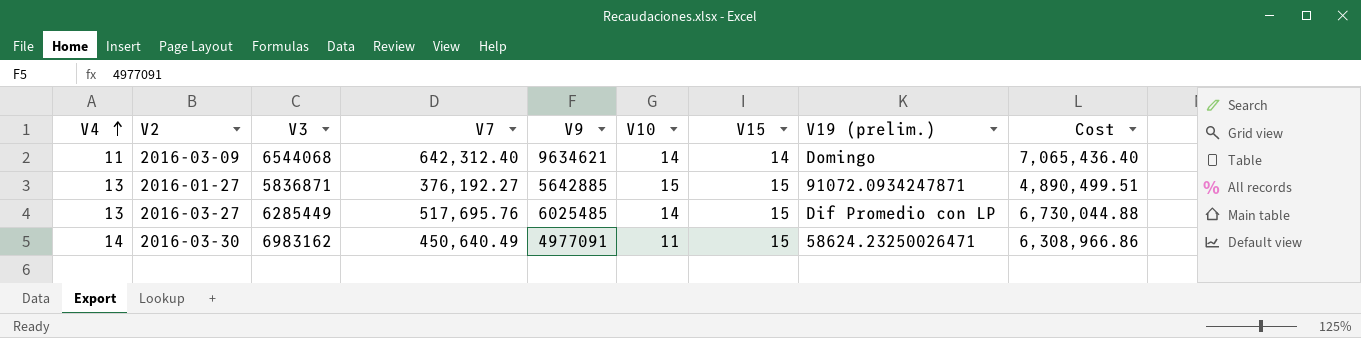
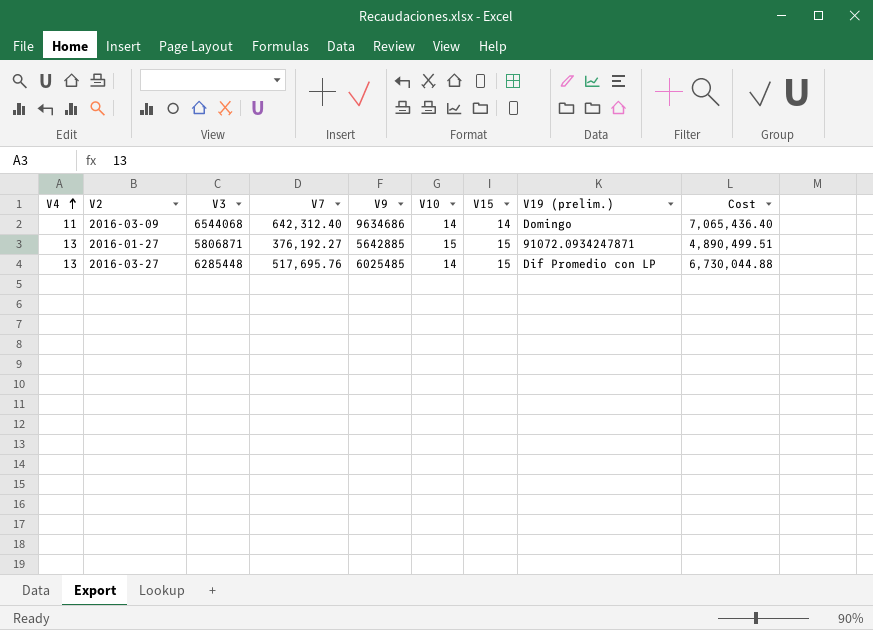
row 2016-03-30: 14 | 6983162 | 450,640.49 | 4977091 | 11 | 15 | 58624.23250026471 | 6,308,966.86 -> none
2016-03-09 | V9: 9634621 -> 9634686
2016-01-27 | V3: 5836871 -> 5806871
2016-03-27 | V3: 6285449 -> 6285448

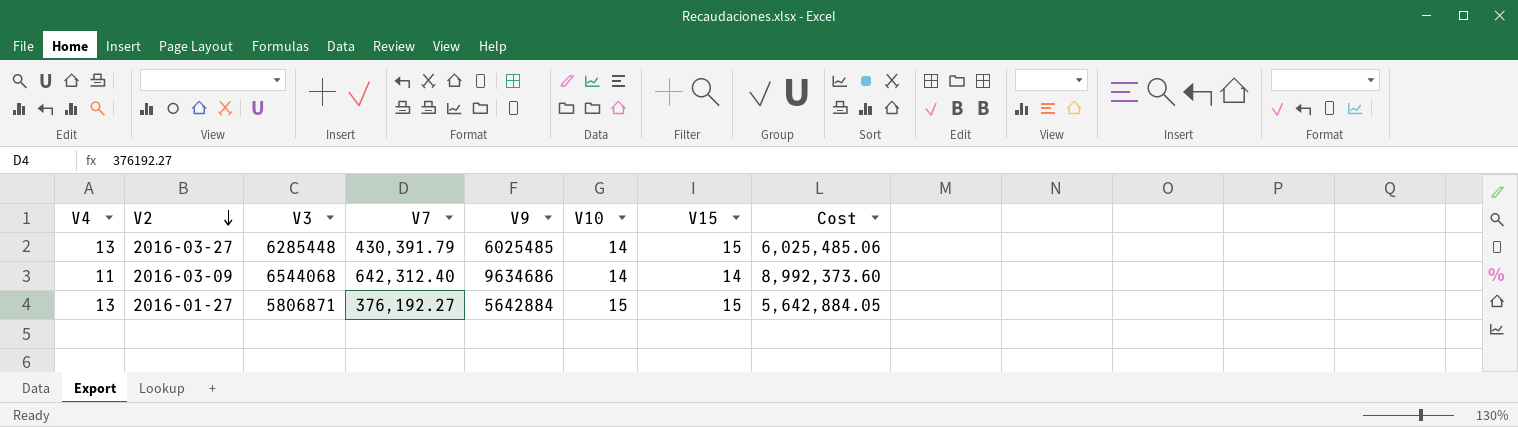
row order: V4 ascending -> V2 descending
column V19 (prelim.) | position: 8 -> none
column Cost | formula: [V4] * [V7] -> [V7] * [V10]
2016-03-27 | V7: 517,695.76 -> 430,391.79
2016-01-27 | V9: 5642885 -> 5642884

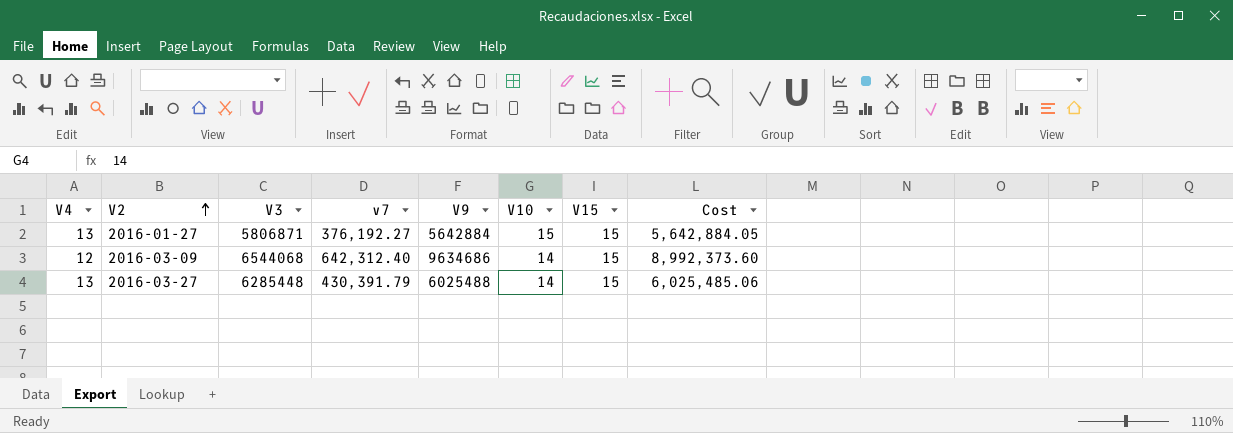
row order: V2 descending -> V2 ascending
column name: V7 -> v7
2016-03-09 | V4: 11 -> 12
2016-03-09 | V15: 14 -> 15
2016-03-27 | V9: 6025485 -> 6025488

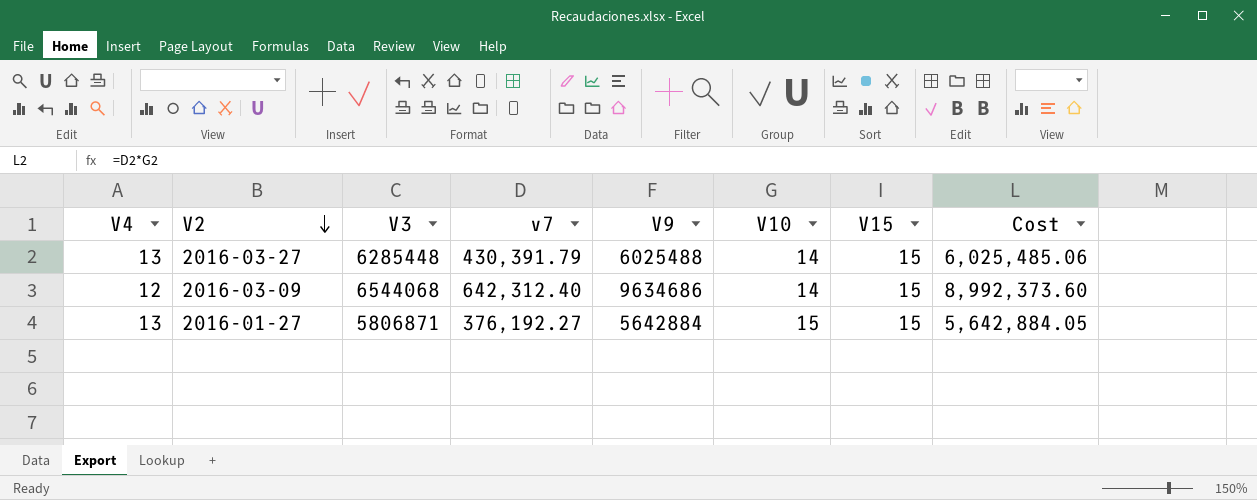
row order: V2 ascending -> V2 descending

